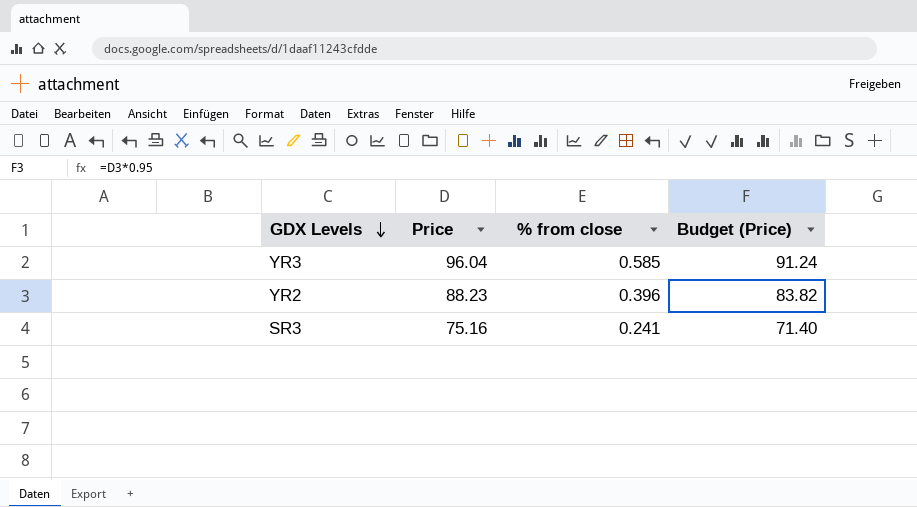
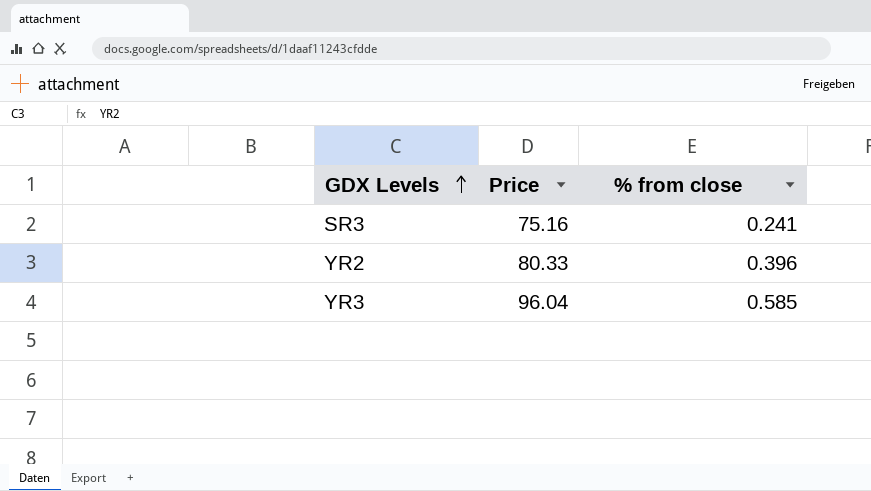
row order: GDX Levels descending -> GDX Levels ascending
column Budget (Price) | formula: [Price] * 0.95 -> none
YR2 | Price: 88.23 -> 80.33

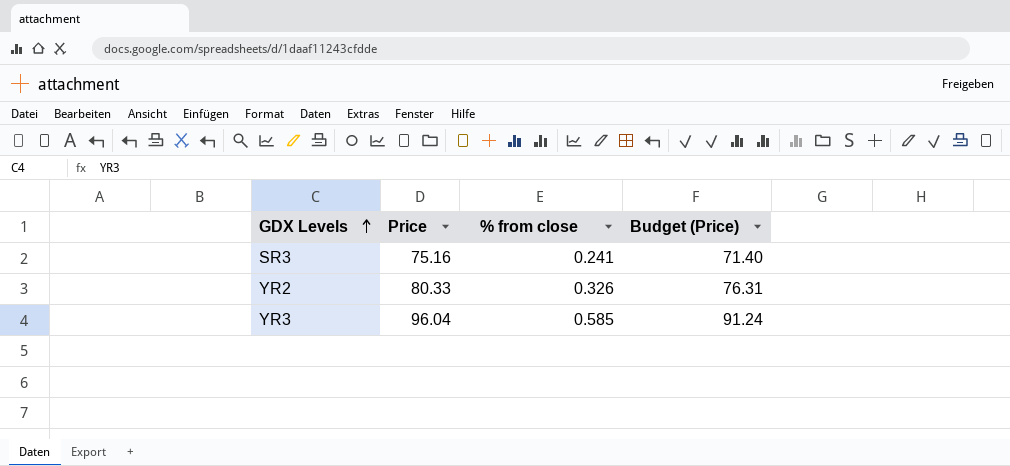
column Budget (Price) | formula: none -> [Price] * 0.95
YR2 | % from close: 0.396 -> 0.326

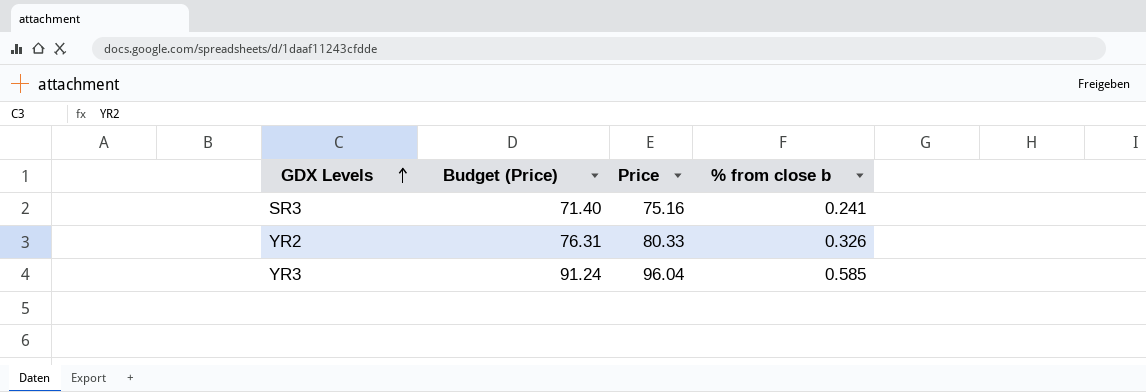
column Budget (Price) | position: 4 -> 2
column name: % from close -> % from close b

